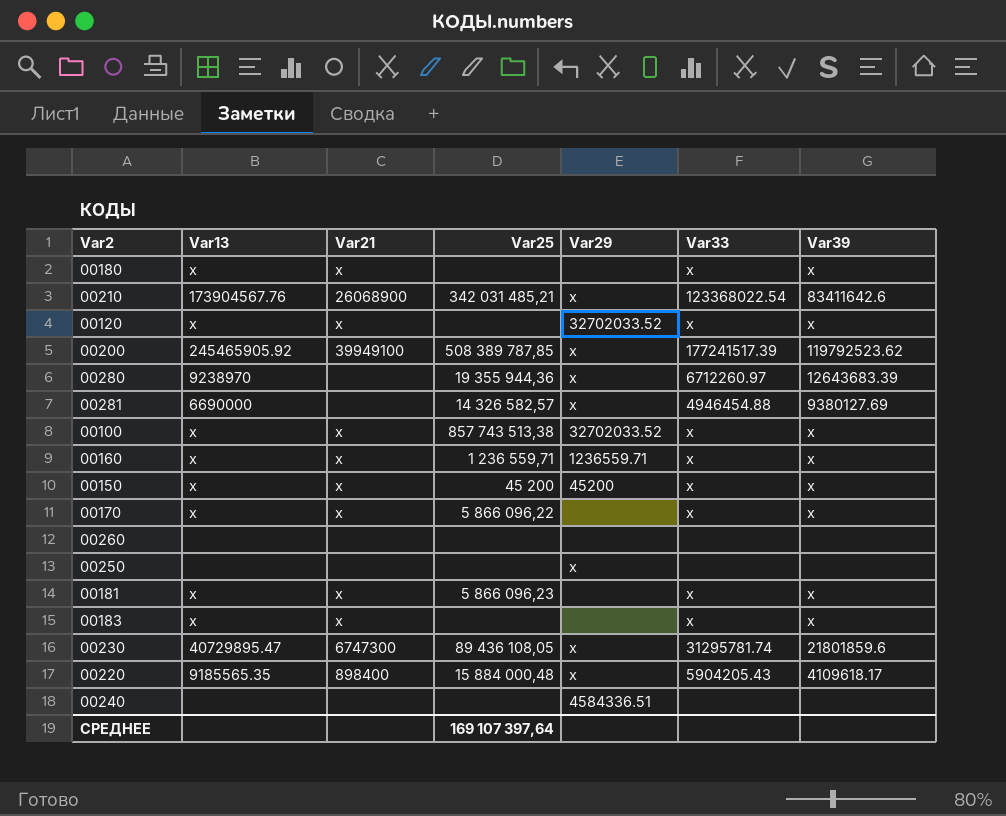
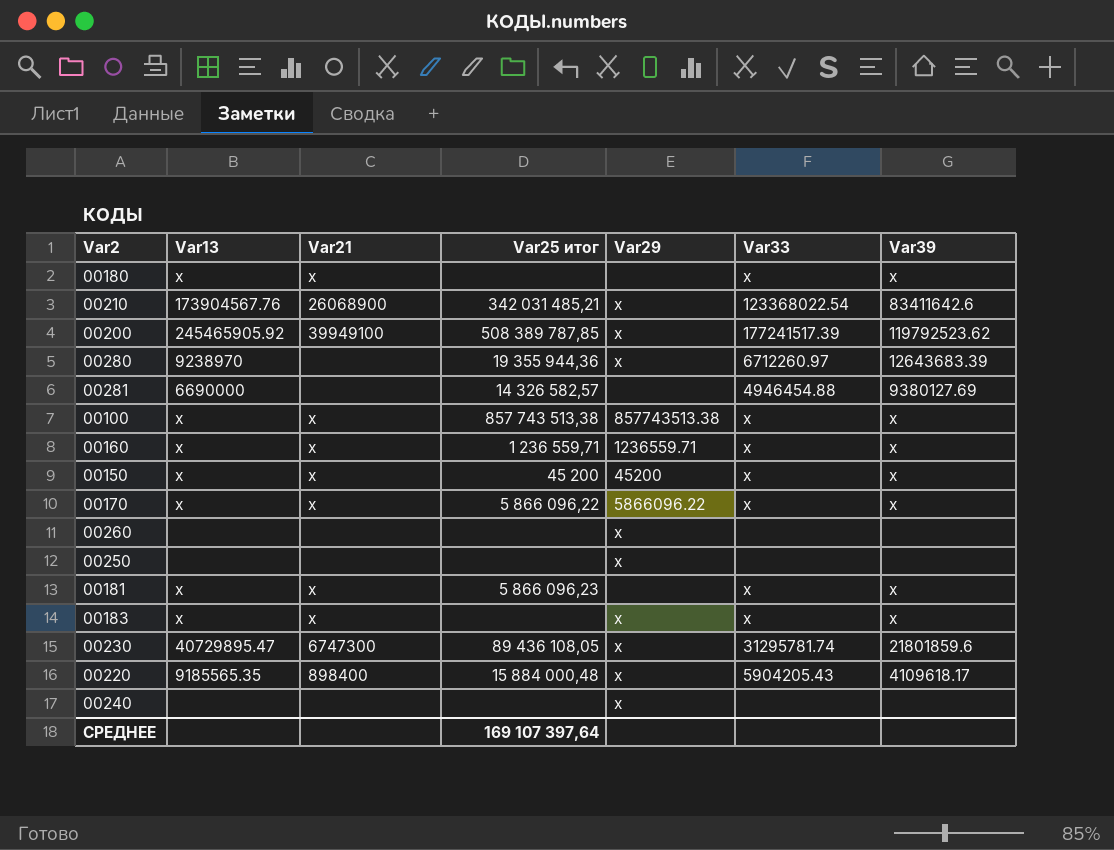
column name: Var25 -> Var25 итог
row 00120: х | х | none | 32702033.52 | х | х -> none
00281 | Var29: х -> none
00100 | Var29: 32702033.52 -> 857743513.38
00170 | Var29: none -> 5866096.22
00260 | Var29: none -> х
00183 | Var29: none -> х
00240 | Var29: 4584336.51 -> х

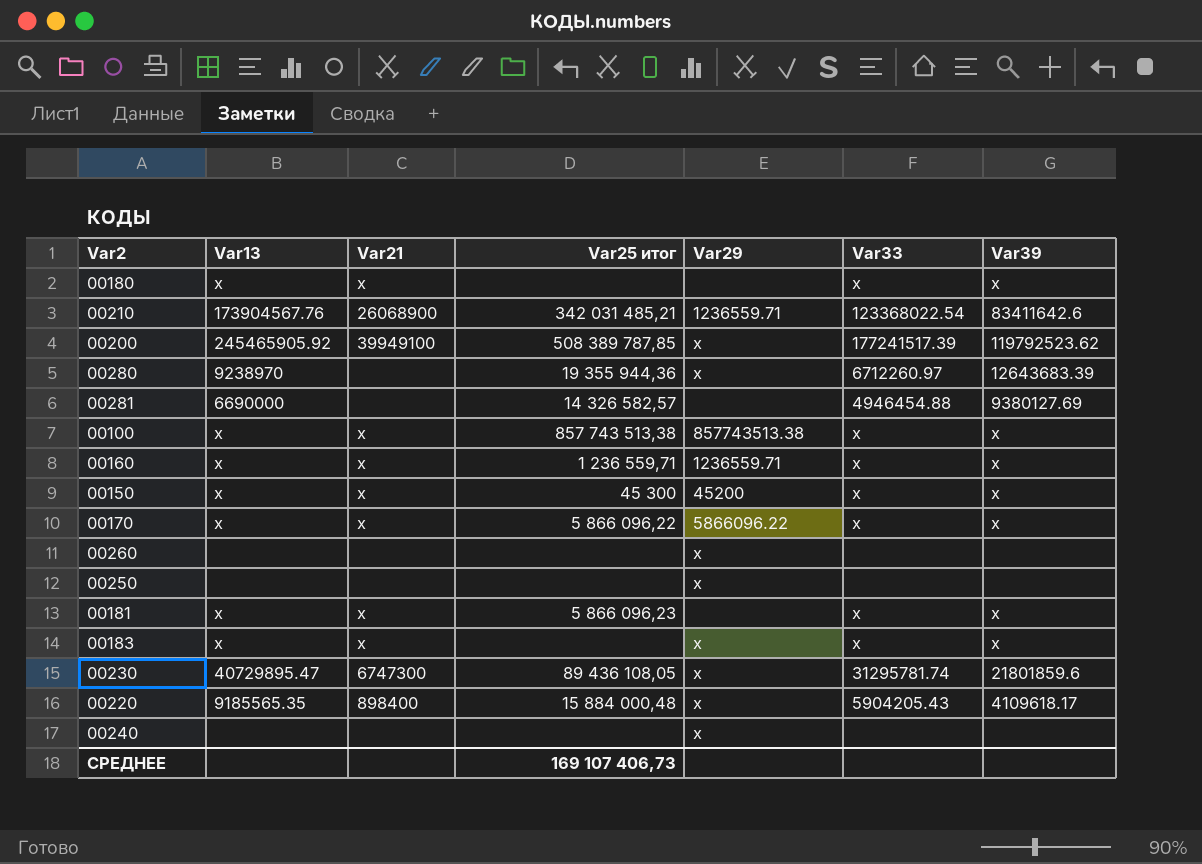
00210 | Var29: х -> 1236559.71
00150 | Var25 итог: 45 200 -> 45 300
СРЕДНЕЕ | Var25 итог: 169 107 397,64 -> 169 107 406,73

